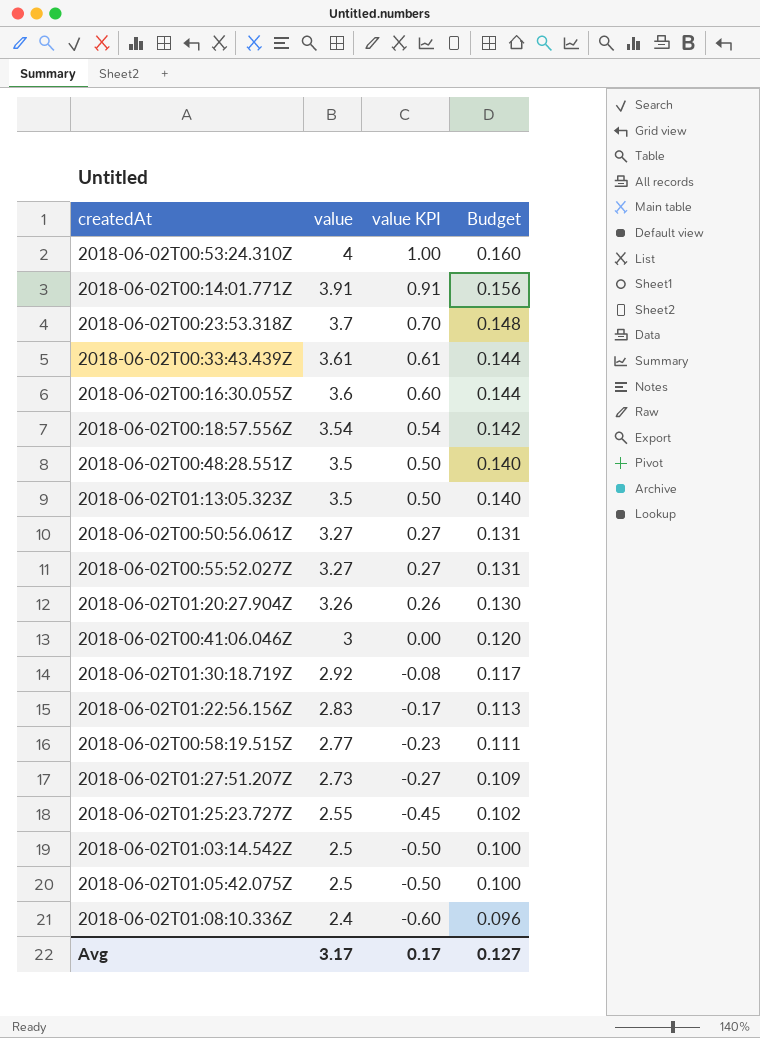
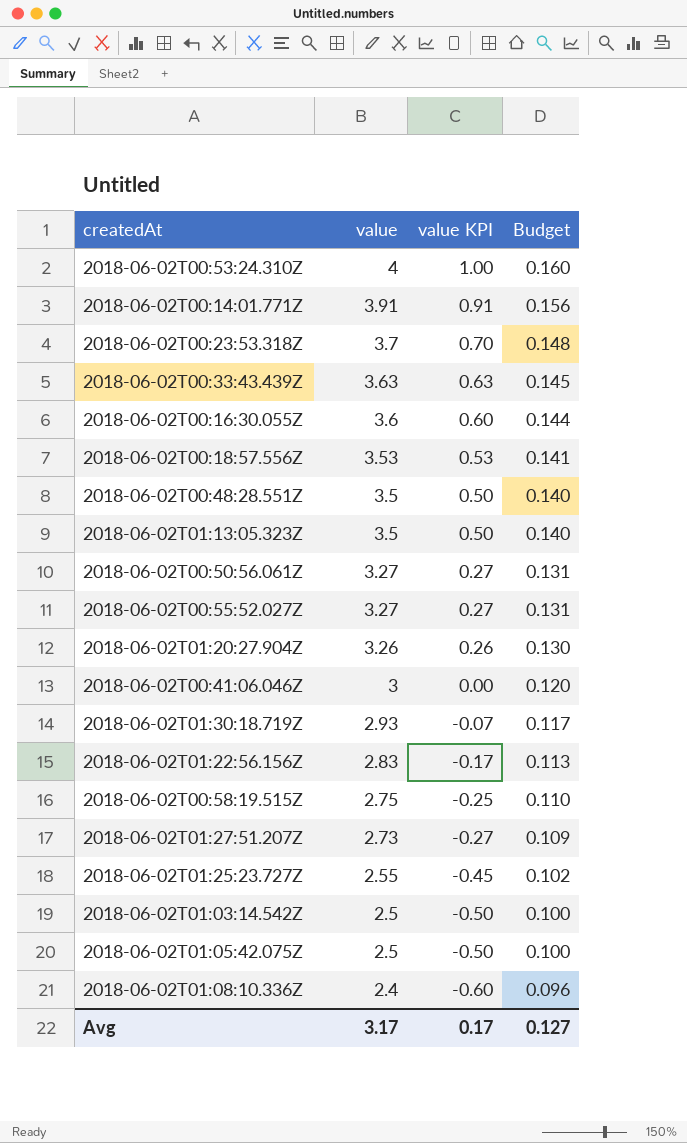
2018-06-02T00:33:43.439Z | value: 3.61 -> 3.63
2018-06-02T00:33:43.439Z | value KPI: 0.61 -> 0.63
2018-06-02T00:33:43.439Z | Budget: 0.144 -> 0.145
2018-06-02T00:18:57.556Z | value: 3.54 -> 3.53
2018-06-02T00:18:57.556Z | value KPI: 0.54 -> 0.53
2018-06-02T00:18:57.556Z | Budget: 0.142 -> 0.141
2018-06-02T01:30:18.719Z | value: 2.92 -> 2.93
2018-06-02T01:30:18.719Z | value KPI: -0.08 -> -0.07
2018-06-02T00:58:19.515Z | value: 2.77 -> 2.75
2018-06-02T00:58:19.515Z | value KPI: -0.23 -> -0.25
2018-06-02T00:58:19.515Z | Budget: 0.111 -> 0.110

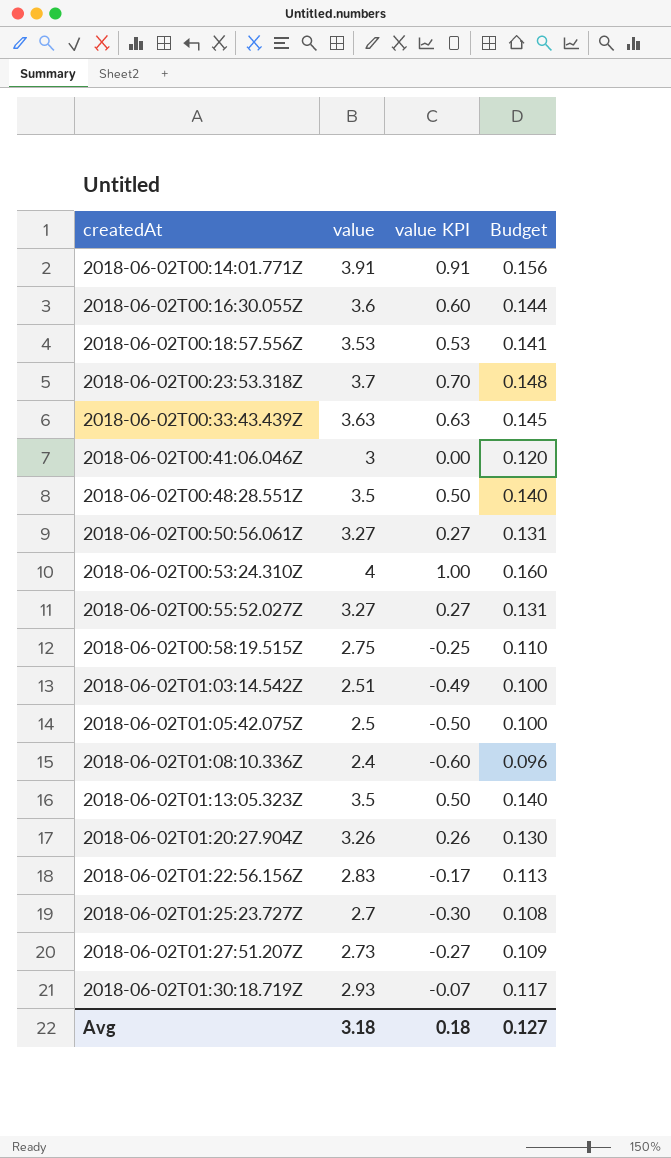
row order: value descending -> createdAt ascending
2018-06-02T01:03:14.542Z | value: 2.5 -> 2.51
2018-06-02T01:03:14.542Z | value KPI: -0.50 -> -0.49
2018-06-02T01:25:23.727Z | value: 2.55 -> 2.7
2018-06-02T01:25:23.727Z | value KPI: -0.45 -> -0.30
2018-06-02T01:25:23.727Z | Budget: 0.102 -> 0.108
Avg | value: 3.17 -> 3.18
Avg | value KPI: 0.17 -> 0.18

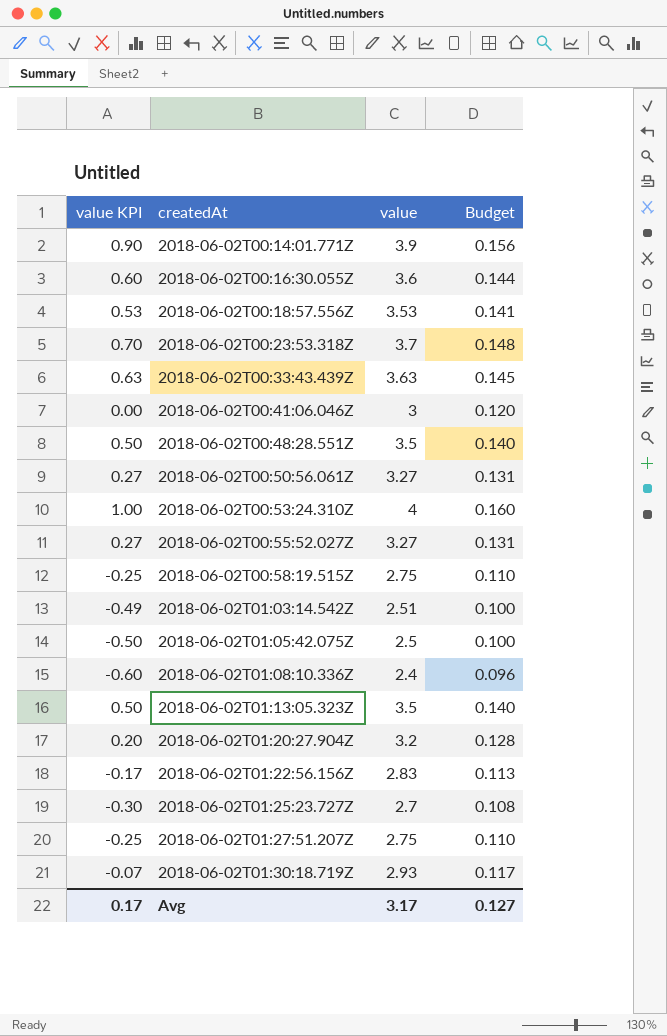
column value KPI | position: 3 -> 1
2018-06-02T00:14:01.771Z | value KPI: 0.91 -> 0.90
2018-06-02T00:14:01.771Z | value: 3.91 -> 3.9
2018-06-02T01:20:27.904Z | value KPI: 0.26 -> 0.20
2018-06-02T01:20:27.904Z | value: 3.26 -> 3.2
2018-06-02T01:20:27.904Z | Budget: 0.130 -> 0.128
2018-06-02T01:27:51.207Z | value KPI: -0.27 -> -0.25
2018-06-02T01:27:51.207Z | value: 2.73 -> 2.75
2018-06-02T01:27:51.207Z | Budget: 0.109 -> 0.110
Avg | value KPI: 0.18 -> 0.17
Avg | value: 3.18 -> 3.17

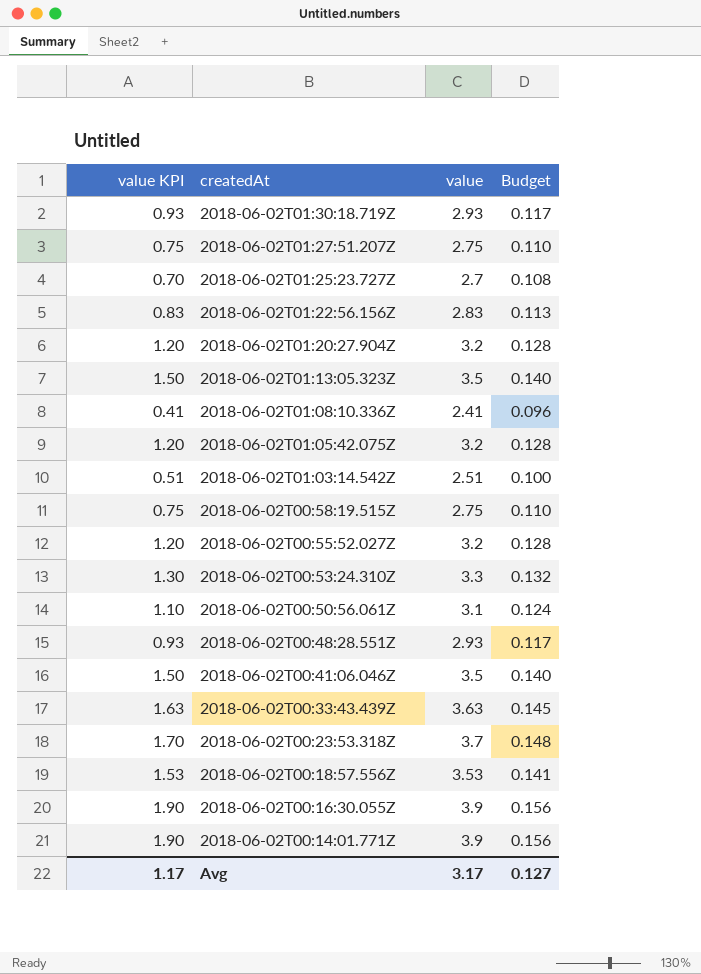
row order: createdAt ascending -> createdAt descending
column value KPI | formula: [value] - 3 -> [value] - 2
2018-06-02T01:08:10.336Z | value: 2.4 -> 2.41
2018-06-02T01:05:42.075Z | value: 2.5 -> 3.2
2018-06-02T01:05:42.075Z | Budget: 0.100 -> 0.128
2018-06-02T00:55:52.027Z | value: 3.27 -> 3.2
2018-06-02T00:55:52.027Z | Budget: 0.131 -> 0.128
2018-06-02T00:53:24.310Z | value: 4 -> 3.3
2018-06-02T00:53:24.310Z | Budget: 0.160 -> 0.132
2018-06-02T00:50:56.061Z | value: 3.27 -> 3.1
2018-06-02T00:50:56.061Z | Budget: 0.131 -> 0.124
2018-06-02T00:48:28.551Z | value: 3.5 -> 2.93
2018-06-02T00:48:28.551Z | Budget: 0.140 -> 0.117
2018-06-02T00:41:06.046Z | value: 3 -> 3.5
2018-06-02T00:41:06.046Z | Budget: 0.120 -> 0.140
2018-06-02T00:16:30.055Z | value: 3.6 -> 3.9
2018-06-02T00:16:30.055Z | Budget: 0.144 -> 0.156
Avg | value KPI: 0.17 -> 1.17

